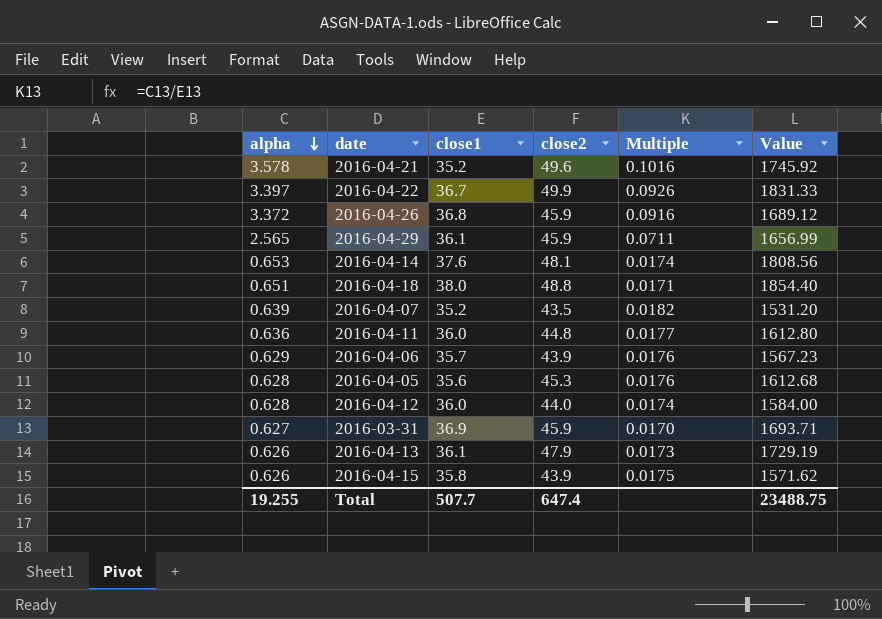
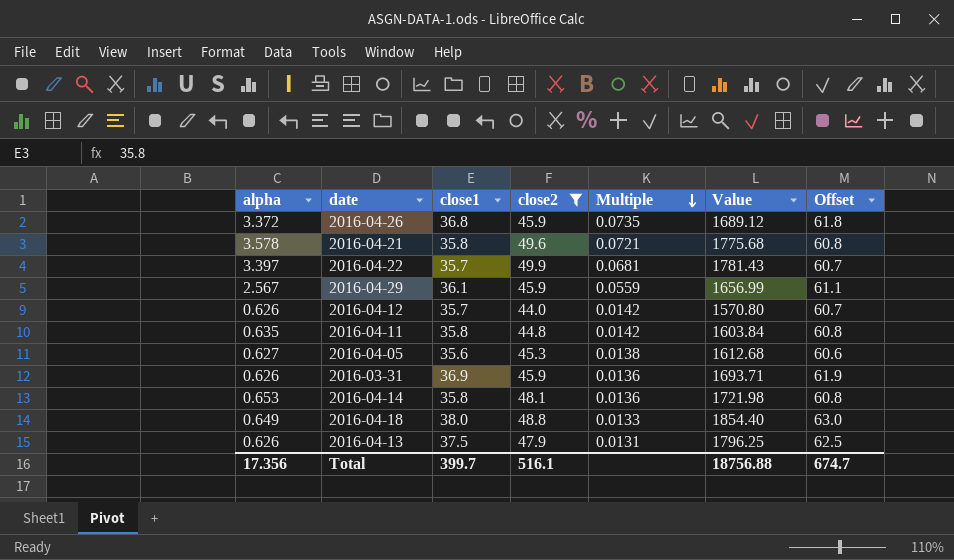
filter: none -> close2 >= 44.0
row order: alpha descending -> Multiple descending
column Multiple | formula: [alpha] / [close1] -> [alpha] / [close2]
column Offset | formula: none -> [close1] + 25
2016-04-21 | close1: 35.2 -> 35.8
2016-04-21 | Value: 1745.92 -> 1775.68
2016-04-22 | close1: 36.7 -> 35.7
2016-04-22 | Value: 1831.33 -> 1781.43
2016-04-29 | alpha: 2.565 -> 2.567
2016-04-12 | alpha: 0.628 -> 0.626
2016-04-12 | close1: 36.0 -> 35.7
2016-04-12 | Value: 1584.00 -> 1570.80
2016-04-11 | alpha: 0.636 -> 0.635
2016-04-11 | close1: 36.0 -> 35.8
2016-04-11 | Value: 1612.80 -> 1603.84
2016-04-05 | alpha: 0.628 -> 0.627
2016-03-31 | alpha: 0.627 -> 0.626
2016-04-14 | close1: 37.6 -> 35.8
2016-04-14 | Value: 1808.56 -> 1721.98
2016-04-18 | alpha: 0.651 -> 0.649
2016-04-13 | close1: 36.1 -> 37.5
2016-04-13 | Value: 1729.19 -> 1796.25
Total | alpha: 19.255 -> 17.356
Total | close1: 507.7 -> 399.7
Total | close2: 647.4 -> 516.1
Total | Value: 23488.75 -> 18756.88

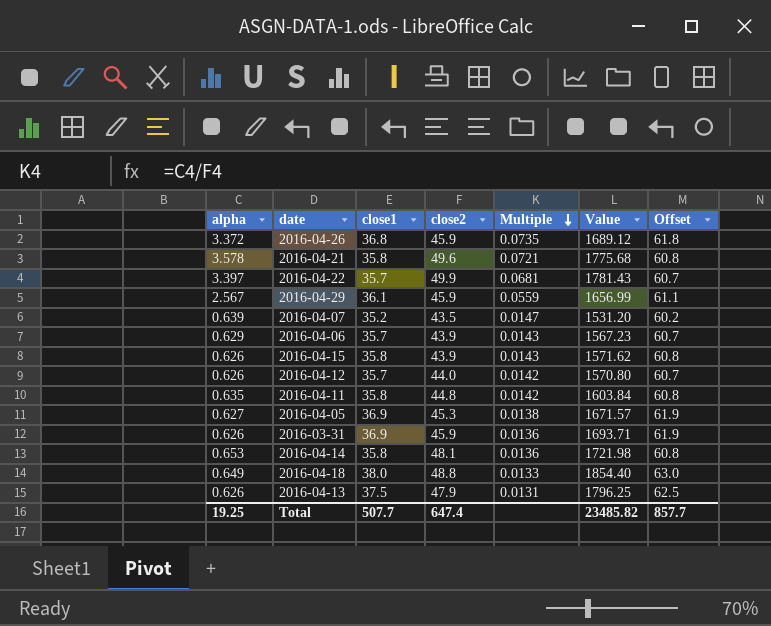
filter: close2 >= 44.0 -> none
2016-04-05 | close1: 35.6 -> 36.9
2016-04-05 | Value: 1612.68 -> 1671.57
2016-04-05 | Offset: 60.6 -> 61.9
Total | alpha: 17.356 -> 19.25
Total | close1: 399.7 -> 507.7
Total | close2: 516.1 -> 647.4
Total | Value: 18756.88 -> 23485.82
Total | Offset: 674.7 -> 857.7

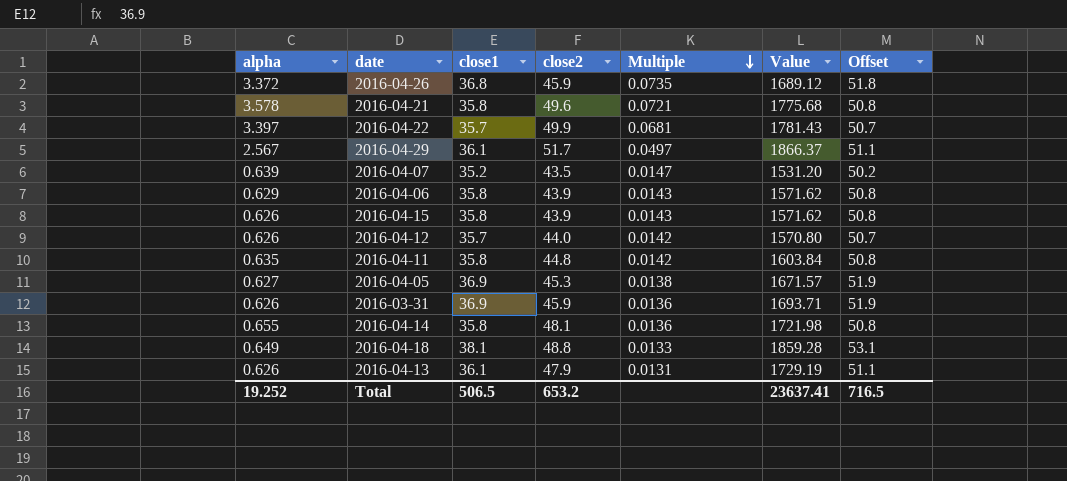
column Offset | formula: [close1] + 25 -> [close1] + 15
2016-04-29 | close2: 45.9 -> 51.7
2016-04-29 | Multiple: 0.0559 -> 0.0497
2016-04-29 | Value: 1656.99 -> 1866.37
2016-04-06 | close1: 35.7 -> 35.8
2016-04-06 | Value: 1567.23 -> 1571.62
2016-04-14 | alpha: 0.653 -> 0.655
2016-04-18 | close1: 38.0 -> 38.1
2016-04-18 | Value: 1854.40 -> 1859.28
2016-04-13 | close1: 37.5 -> 36.1
2016-04-13 | Value: 1796.25 -> 1729.19
Total | alpha: 19.25 -> 19.252
Total | close1: 507.7 -> 506.5
Total | close2: 647.4 -> 653.2
Total | Value: 23485.82 -> 23637.41
Total | Offset: 857.7 -> 716.5

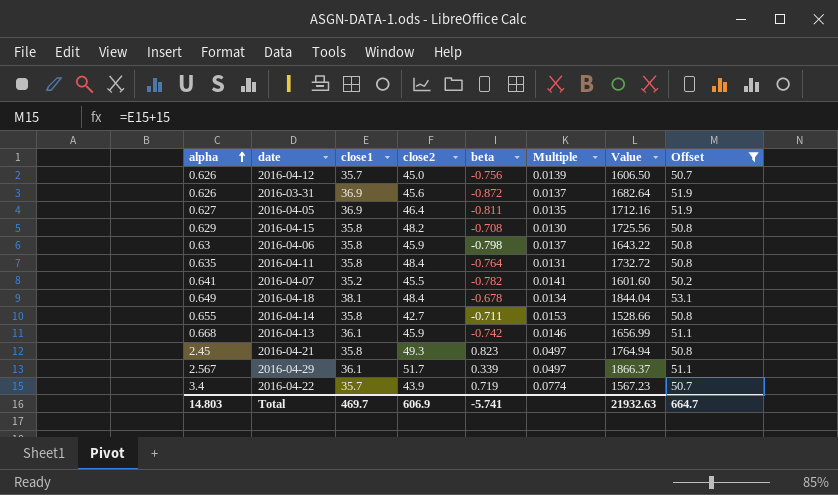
filter: none -> Offset != 51.8
row order: Multiple descending -> alpha ascending
column beta | position: none -> 5
2016-04-12 | close2: 44.0 -> 45.0
2016-04-12 | Multiple: 0.0142 -> 0.0139
2016-04-12 | Value: 1570.80 -> 1606.50
2016-03-31 | close2: 45.9 -> 45.6
2016-03-31 | Multiple: 0.0136 -> 0.0137
2016-03-31 | Value: 1693.71 -> 1682.64
2016-04-05 | close2: 45.3 -> 46.4
2016-04-05 | Multiple: 0.0138 -> 0.0135
2016-04-05 | Value: 1671.57 -> 1712.16
2016-04-15 | alpha: 0.626 -> 0.629
2016-04-15 | close2: 43.9 -> 48.2
2016-04-15 | Multiple: 0.0143 -> 0.0130
2016-04-15 | Value: 1571.62 -> 1725.56
2016-04-06 | alpha: 0.629 -> 0.63
2016-04-06 | close2: 43.9 -> 45.9
2016-04-06 | Multiple: 0.0143 -> 0.0137
2016-04-06 | Value: 1571.62 -> 1643.22
2016-04-11 | close2: 44.8 -> 48.4
2016-04-11 | Multiple: 0.0142 -> 0.0131
2016-04-11 | Value: 1603.84 -> 1732.72
2016-04-07 | alpha: 0.639 -> 0.641
2016-04-07 | close2: 43.5 -> 45.5
2016-04-07 | Multiple: 0.0147 -> 0.0141
2016-04-07 | Value: 1531.20 -> 1601.60
2016-04-18 | close2: 48.8 -> 48.4
2016-04-18 | Multiple: 0.0133 -> 0.0134
2016-04-18 | Value: 1859.28 -> 1844.04
2016-04-14 | close2: 48.1 -> 42.7
2016-04-14 | Multiple: 0.0136 -> 0.0153
2016-04-14 | Value: 1721.98 -> 1528.66
2016-04-13 | alpha: 0.626 -> 0.668
2016-04-13 | close2: 47.9 -> 45.9
2016-04-13 | Multiple: 0.0131 -> 0.0146
2016-04-13 | Value: 1729.19 -> 1656.99
2016-04-21 | alpha: 3.578 -> 2.45
2016-04-21 | close2: 49.6 -> 49.3
2016-04-21 | Multiple: 0.0721 -> 0.0497
2016-04-21 | Value: 1775.68 -> 1764.94
2016-04-22 | alpha: 3.397 -> 3.4
2016-04-22 | close2: 49.9 -> 43.9
2016-04-22 | Multiple: 0.0681 -> 0.0774
2016-04-22 | Value: 1781.43 -> 1567.23
Total | alpha: 19.252 -> 14.803
Total | close1: 506.5 -> 469.7
Total | close2: 653.2 -> 606.9
Total | Value: 23637.41 -> 21932.63
Total | Offset: 716.5 -> 664.7

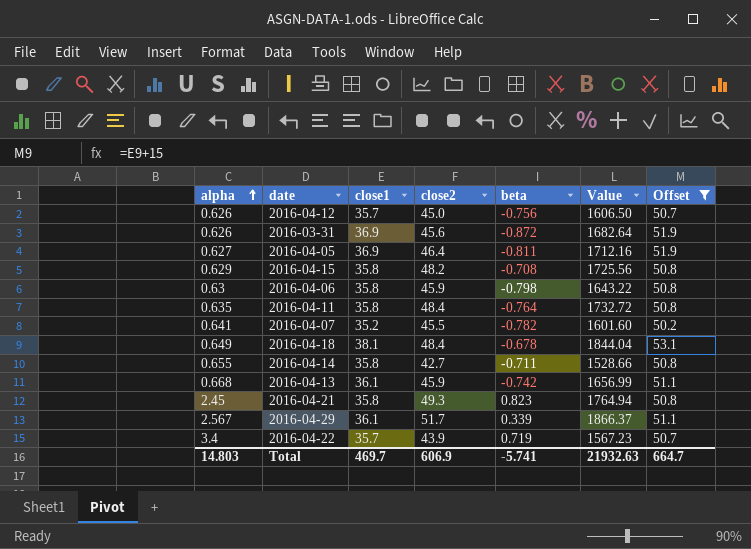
column Multiple | formula: [alpha] / [close2] -> none

